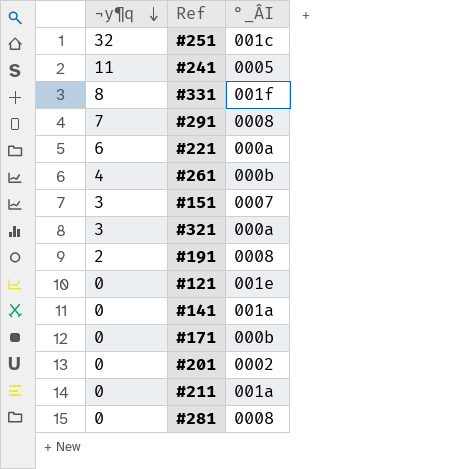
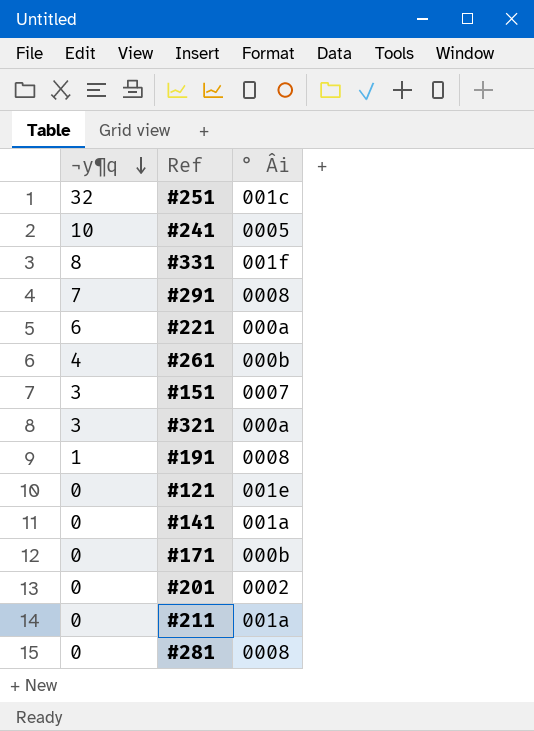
column name: °_ÂI -> ° Âi
#241 | ¬y¶q: 11 -> 10
#191 | ¬y¶q: 2 -> 1

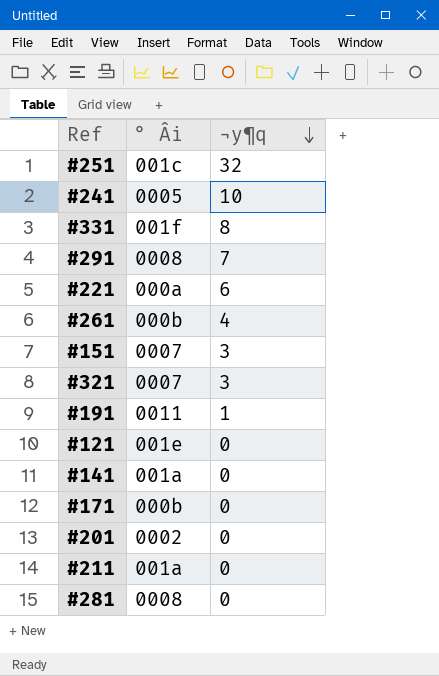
column ¬y¶q | position: 1 -> 3
#321 | ° Âi: 000a -> 0007
#191 | ° Âi: 0008 -> 0011

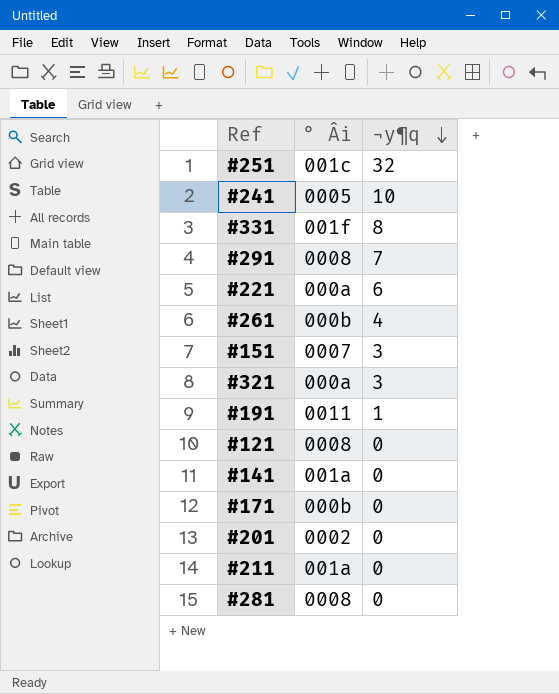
#321 | ° Âi: 0007 -> 000a
#121 | ° Âi: 001e -> 0008

